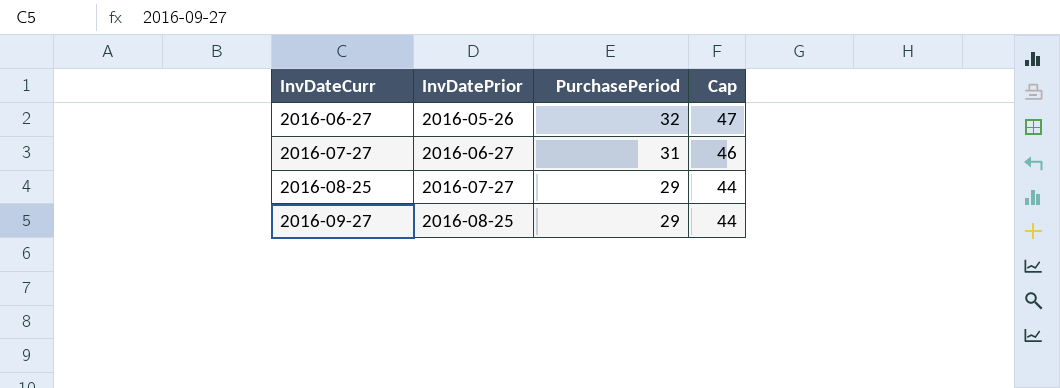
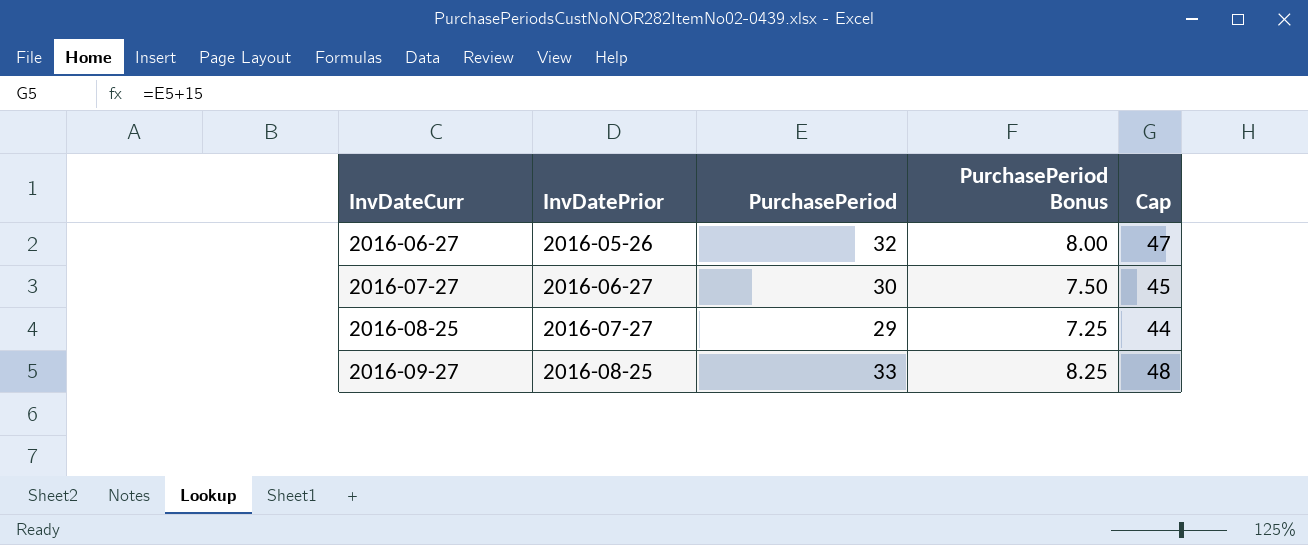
column PurchasePeriod Bonus | formula: none -> [PurchasePeriod] * 0.25
2016-07-27 | PurchasePeriod: 31 -> 30
2016-07-27 | Cap: 46 -> 45
2016-09-27 | PurchasePeriod: 29 -> 33
2016-09-27 | Cap: 44 -> 48

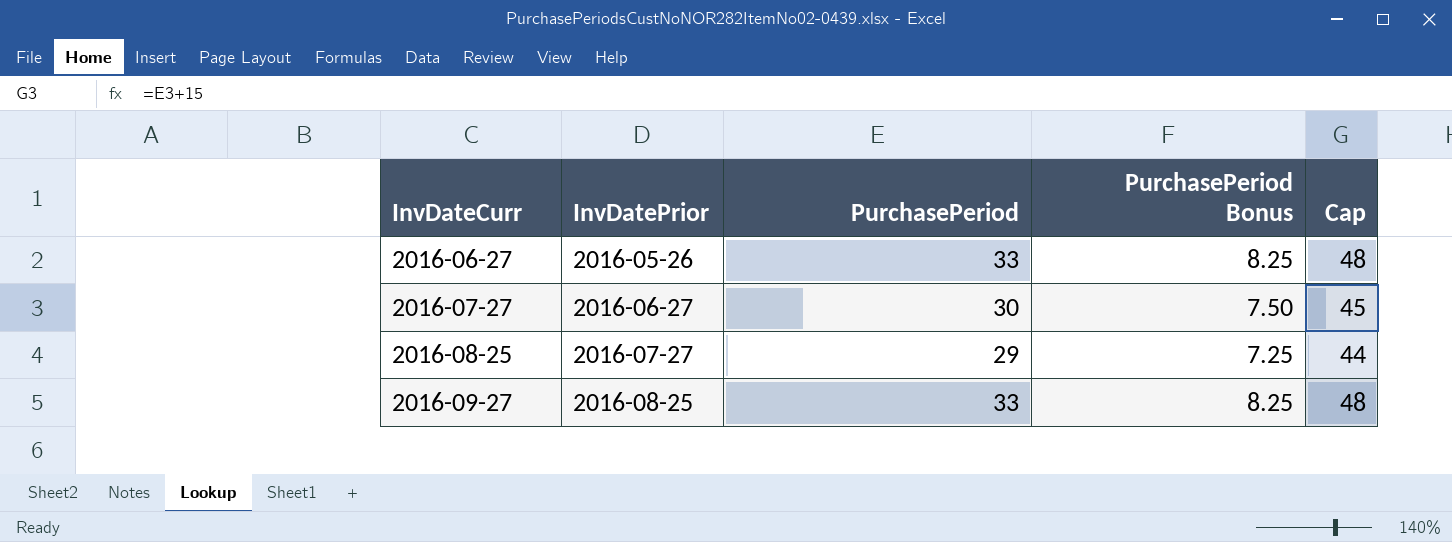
2016-06-27 | PurchasePeriod: 32 -> 33
2016-06-27 | PurchasePeriod Bonus: 8.00 -> 8.25
2016-06-27 | Cap: 47 -> 48

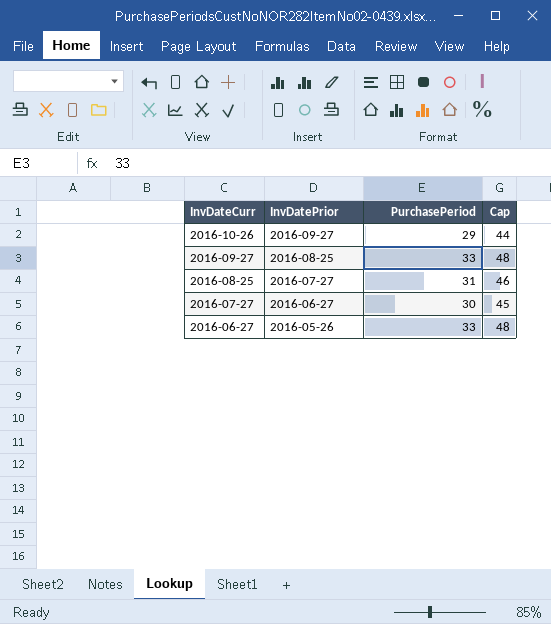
row order: InvDateCurr ascending -> InvDateCurr descending
column PurchasePeriod Bonus | formula: [PurchasePeriod] * 0.25 -> none
row 2016-10-26: none -> 2016-09-27 | 29 | 44
2016-08-25 | PurchasePeriod: 29 -> 31
2016-08-25 | Cap: 44 -> 46

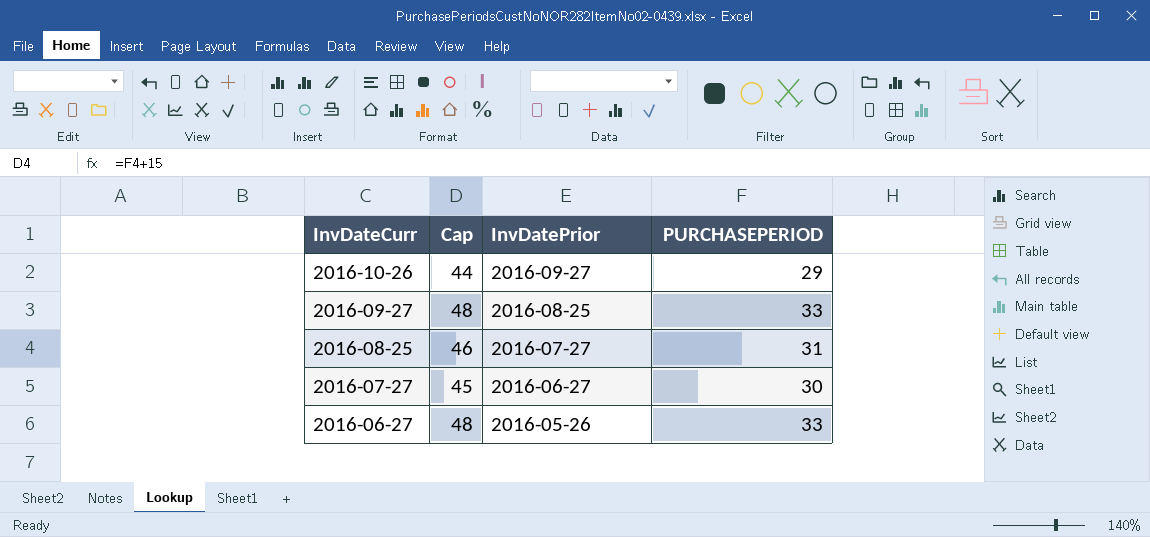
column Cap | position: 4 -> 2
column name: PurchasePeriod -> PURCHASEPERIOD

